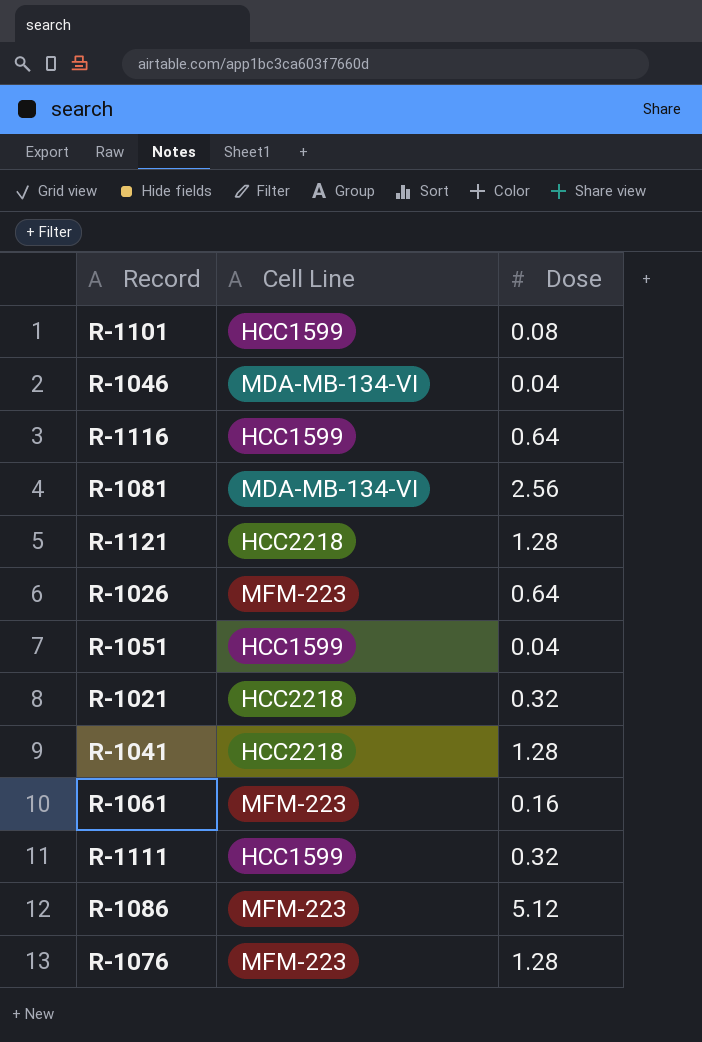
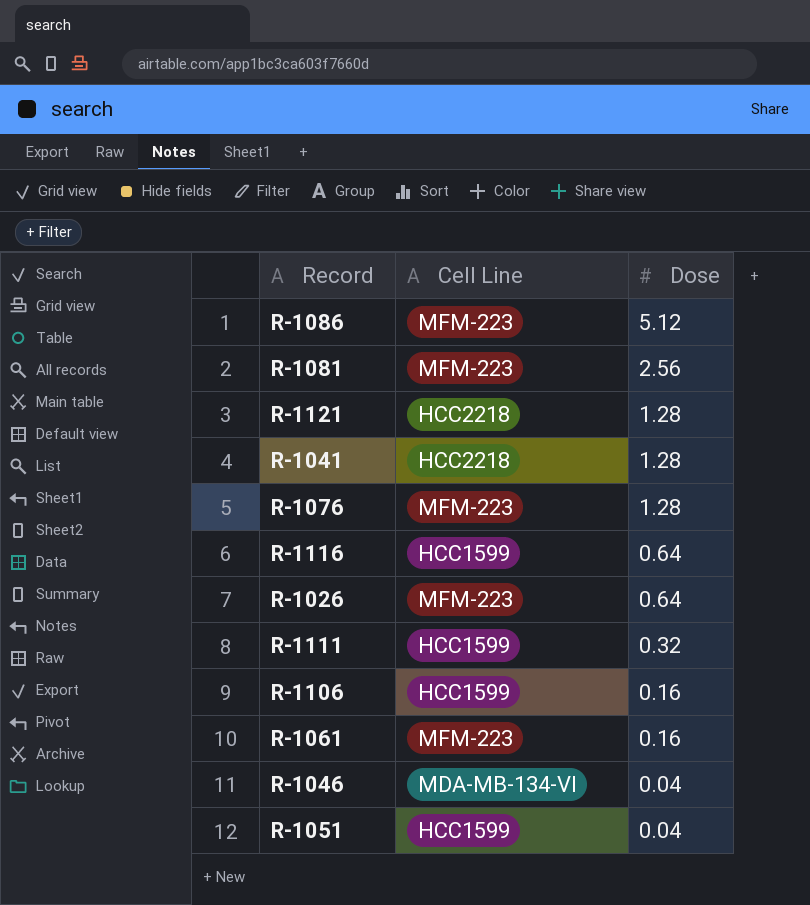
row order: none -> Dose descending
row R-1101: HCC1599 | 0.08 -> none
row R-1021: HCC2218 | 0.32 -> none
R-1081 | Cell Line: MDA-MB-134-VI -> MFM-223
row R-1106: none -> HCC1599 | 0.16

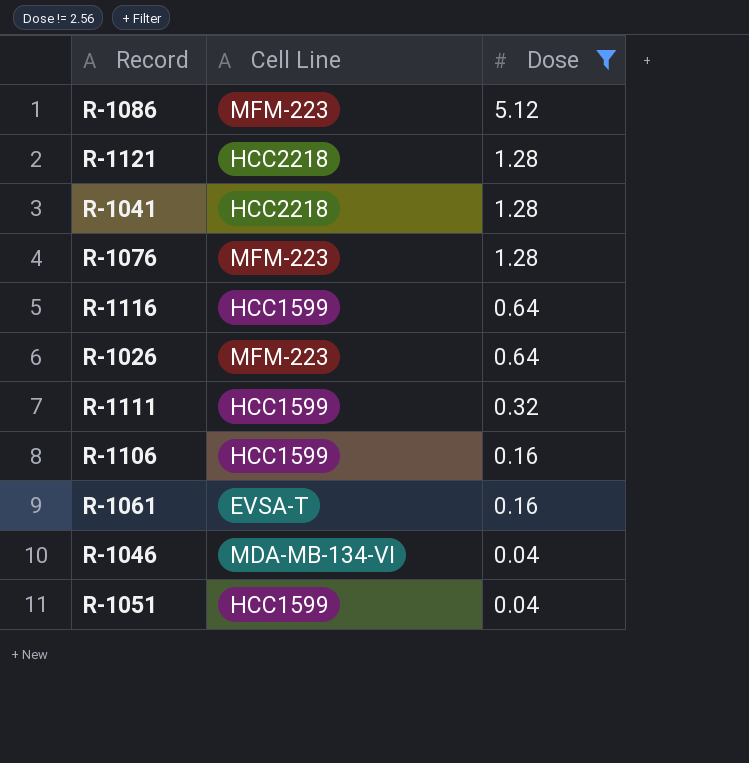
filter: none -> Dose != 2.56
R-1061 | Cell Line: MFM-223 -> EVSA-T

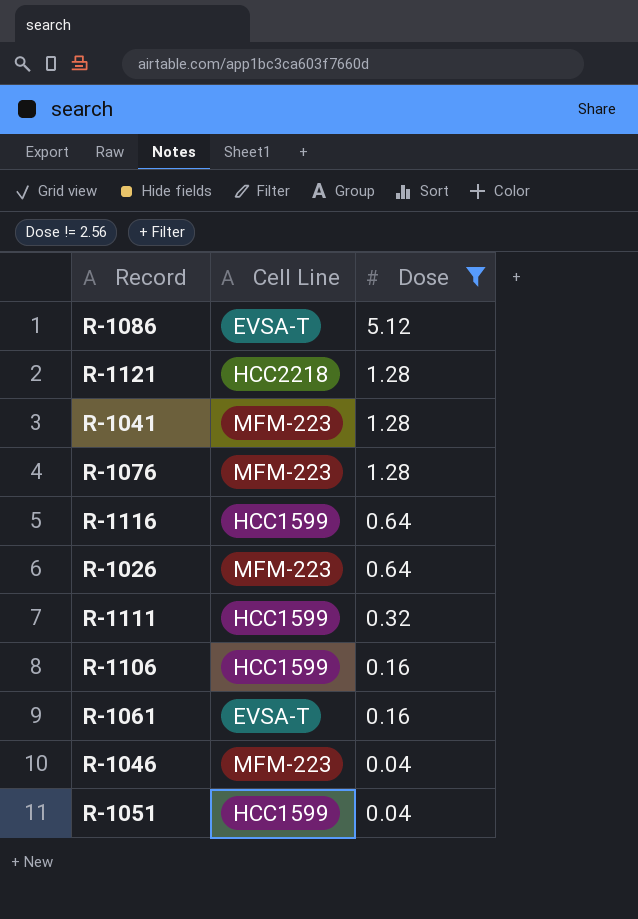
R-1086 | Cell Line: MFM-223 -> EVSA-T
R-1041 | Cell Line: HCC2218 -> MFM-223
R-1046 | Cell Line: MDA-MB-134-VI -> MFM-223

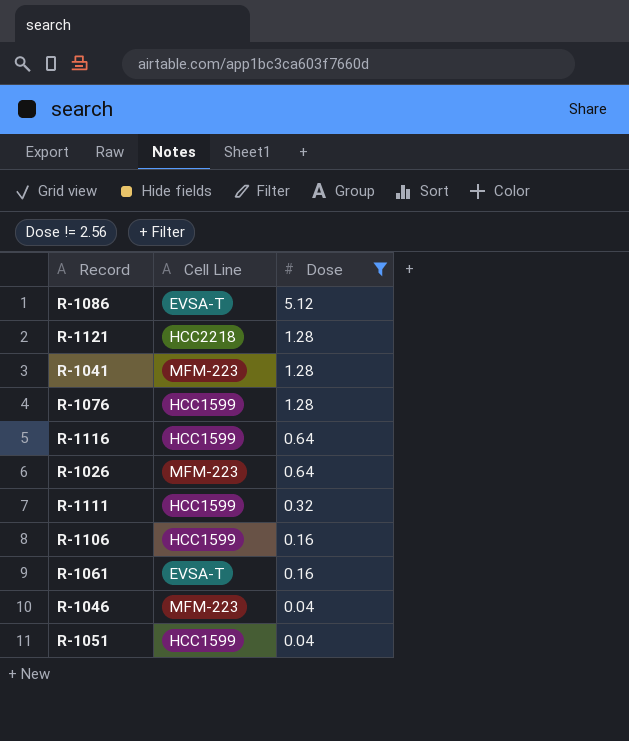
R-1076 | Cell Line: MFM-223 -> HCC1599

